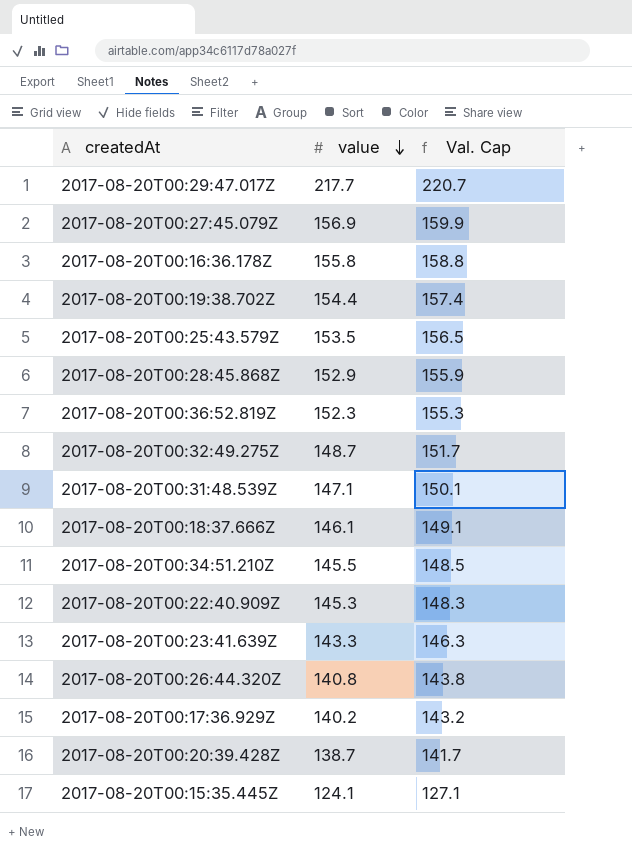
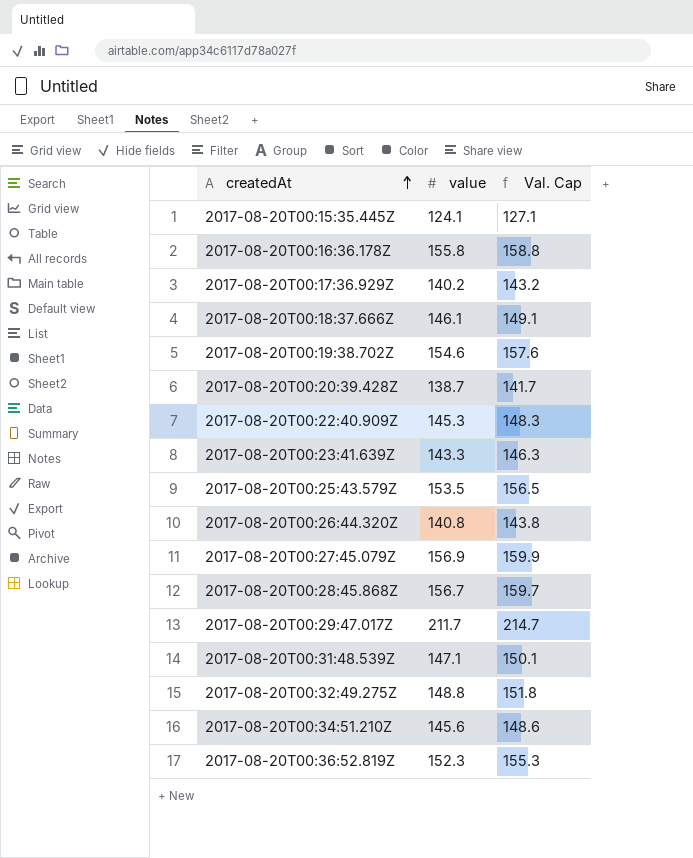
row order: value descending -> createdAt ascending
2017-08-20T00:19:38.702Z | value: 154.4 -> 154.6
2017-08-20T00:19:38.702Z | Val. Cap: 157.4 -> 157.6
2017-08-20T00:28:45.868Z | value: 152.9 -> 156.7
2017-08-20T00:28:45.868Z | Val. Cap: 155.9 -> 159.7
2017-08-20T00:29:47.017Z | value: 217.7 -> 211.7
2017-08-20T00:29:47.017Z | Val. Cap: 220.7 -> 214.7
2017-08-20T00:32:49.275Z | value: 148.7 -> 148.8
2017-08-20T00:32:49.275Z | Val. Cap: 151.7 -> 151.8
2017-08-20T00:34:51.210Z | value: 145.5 -> 145.6
2017-08-20T00:34:51.210Z | Val. Cap: 148.5 -> 148.6

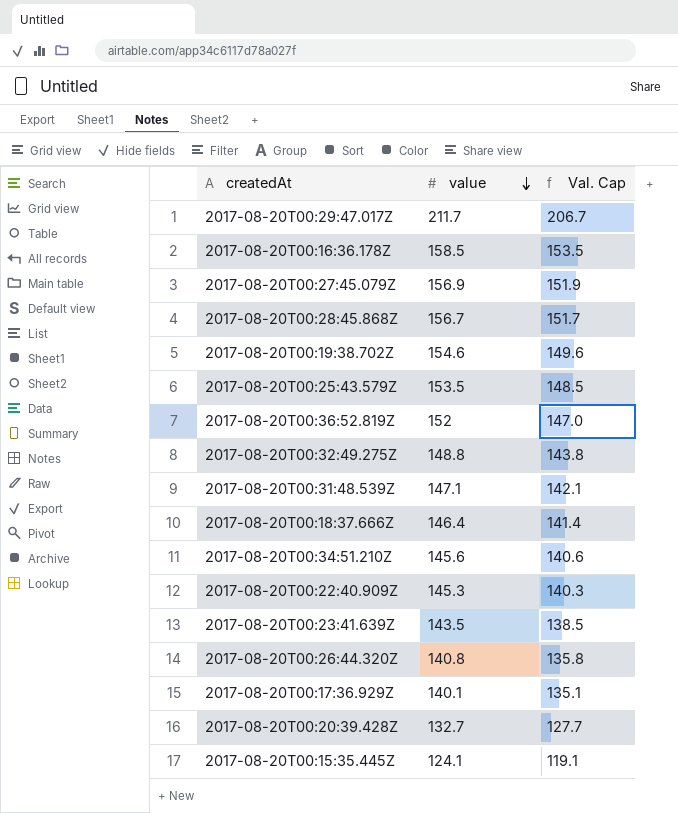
row order: createdAt ascending -> value descending
column Val. Cap | formula: [value] + 3 -> [value] - 5
2017-08-20T00:16:36.178Z | value: 155.8 -> 158.5
2017-08-20T00:36:52.819Z | value: 152.3 -> 152
2017-08-20T00:18:37.666Z | value: 146.1 -> 146.4
2017-08-20T00:23:41.639Z | value: 143.3 -> 143.5
2017-08-20T00:17:36.929Z | value: 140.2 -> 140.1
2017-08-20T00:20:39.428Z | value: 138.7 -> 132.7

